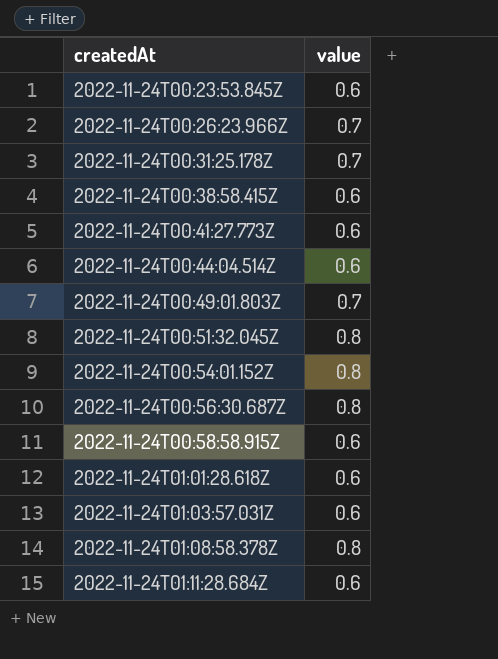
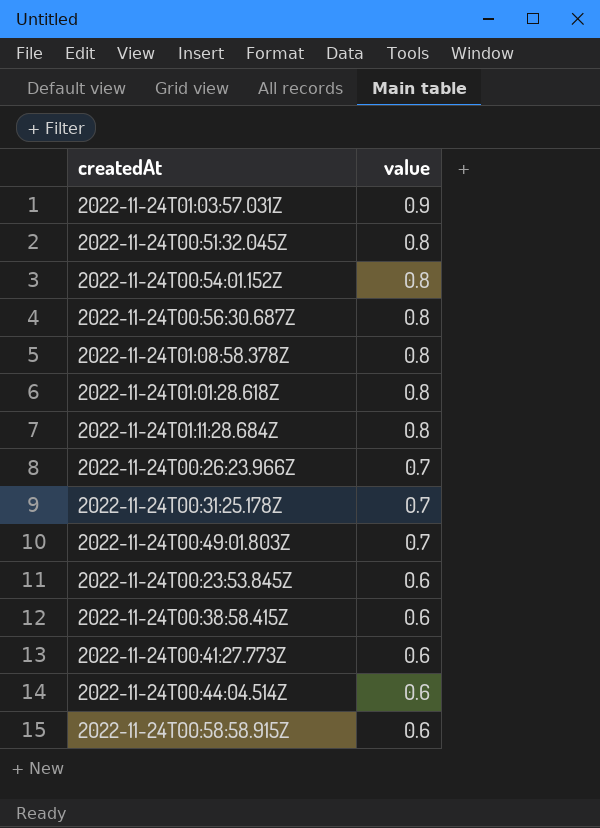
row order: createdAt ascending -> value descending
2022-11-24T01:03:57.031Z | value: 0.6 -> 0.9
2022-11-24T01:01:28.618Z | value: 0.6 -> 0.8
2022-11-24T01:11:28.684Z | value: 0.6 -> 0.8

